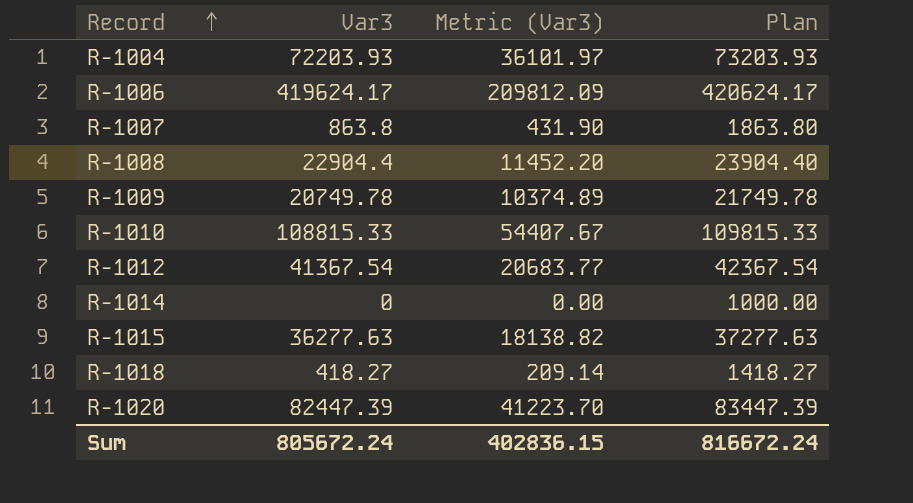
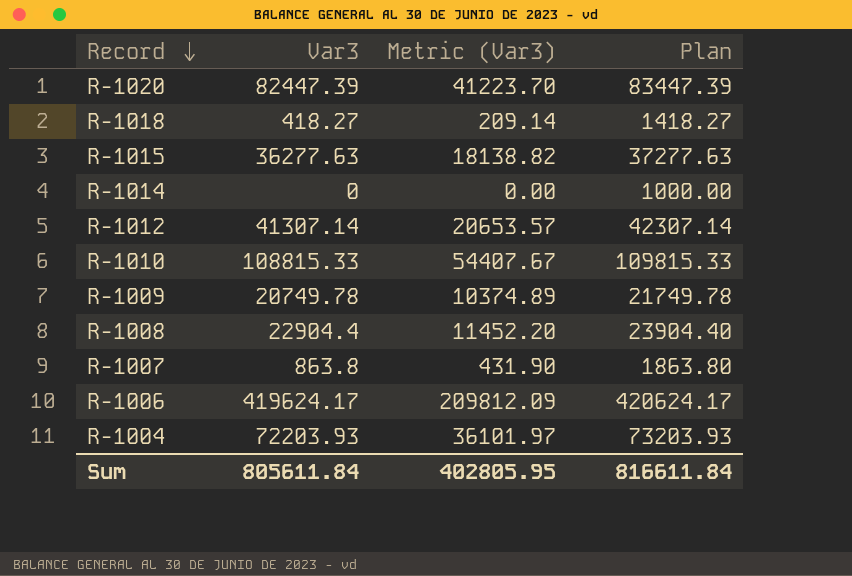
row order: Record ascending -> Record descending
R-1012 | Var3: 41367.54 -> 41307.14
R-1012 | Metric (Var3): 20683.77 -> 20653.57
R-1012 | Plan: 42367.54 -> 42307.14
Sum | Var3: 805672.24 -> 805611.84
Sum | Metric (Var3): 402836.15 -> 402805.95
Sum | Plan: 816672.24 -> 816611.84

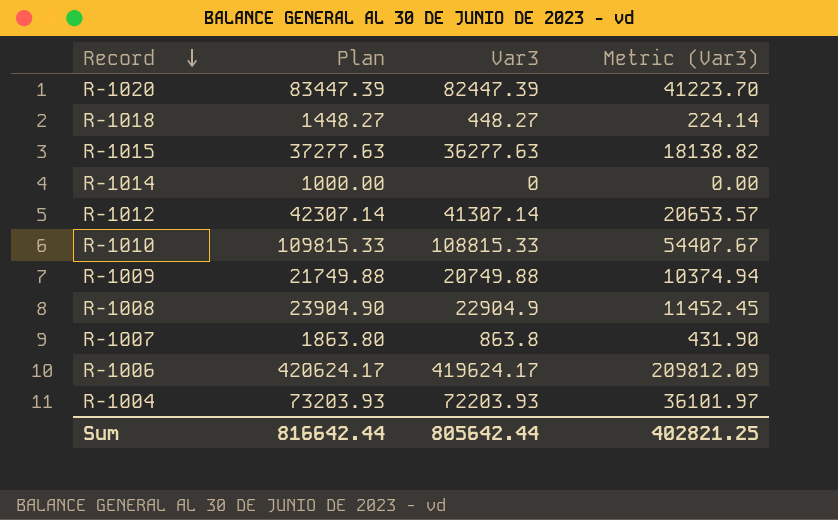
column Plan | position: 4 -> 2
R-1018 | Plan: 1418.27 -> 1448.27
R-1018 | Var3: 418.27 -> 448.27
R-1018 | Metric (Var3): 209.14 -> 224.14
R-1009 | Plan: 21749.78 -> 21749.88
R-1009 | Var3: 20749.78 -> 20749.88
R-1009 | Metric (Var3): 10374.89 -> 10374.94
R-1008 | Plan: 23904.40 -> 23904.90
R-1008 | Var3: 22904.4 -> 22904.9
R-1008 | Metric (Var3): 11452.20 -> 11452.45
Sum | Plan: 816611.84 -> 816642.44
Sum | Var3: 805611.84 -> 805642.44
Sum | Metric (Var3): 402805.95 -> 402821.25

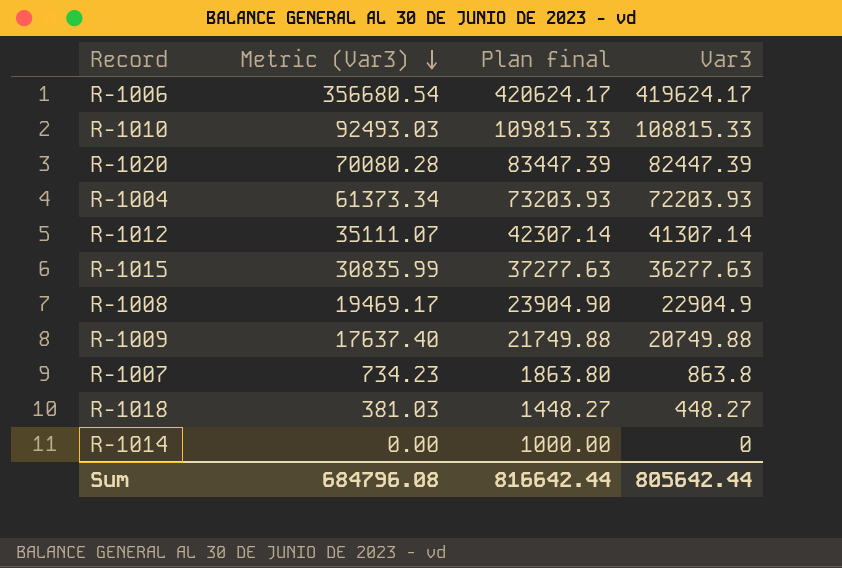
row order: Record descending -> Metric (Var3) descending
column Metric (Var3) | formula: [Var3] * 0.5 -> [Var3] * 0.85
column Metric (Var3) | position: 4 -> 2
column name: Plan -> Plan final
Sum | Metric (Var3): 402821.25 -> 684796.08

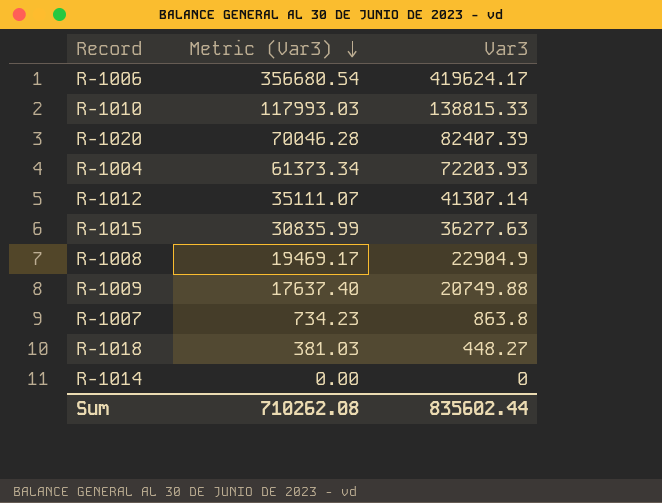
column Plan final | formula: [Var3] + 1000 -> none
R-1010 | Metric (Var3): 92493.03 -> 117993.03
R-1010 | Var3: 108815.33 -> 138815.33
R-1020 | Metric (Var3): 70080.28 -> 70046.28
R-1020 | Var3: 82447.39 -> 82407.39
Sum | Metric (Var3): 684796.08 -> 710262.08
Sum | Var3: 805642.44 -> 835602.44

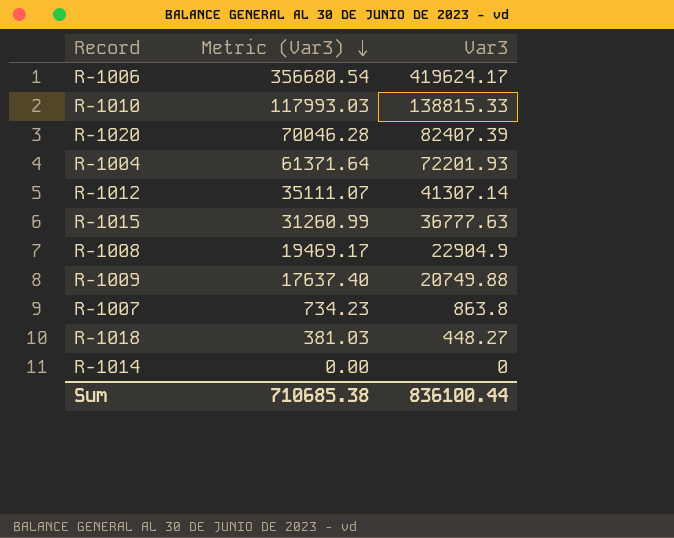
R-1004 | Metric (Var3): 61373.34 -> 61371.64
R-1004 | Var3: 72203.93 -> 72201.93
R-1015 | Metric (Var3): 30835.99 -> 31260.99
R-1015 | Var3: 36277.63 -> 36777.63
Sum | Metric (Var3): 710262.08 -> 710685.38
Sum | Var3: 835602.44 -> 836100.44

